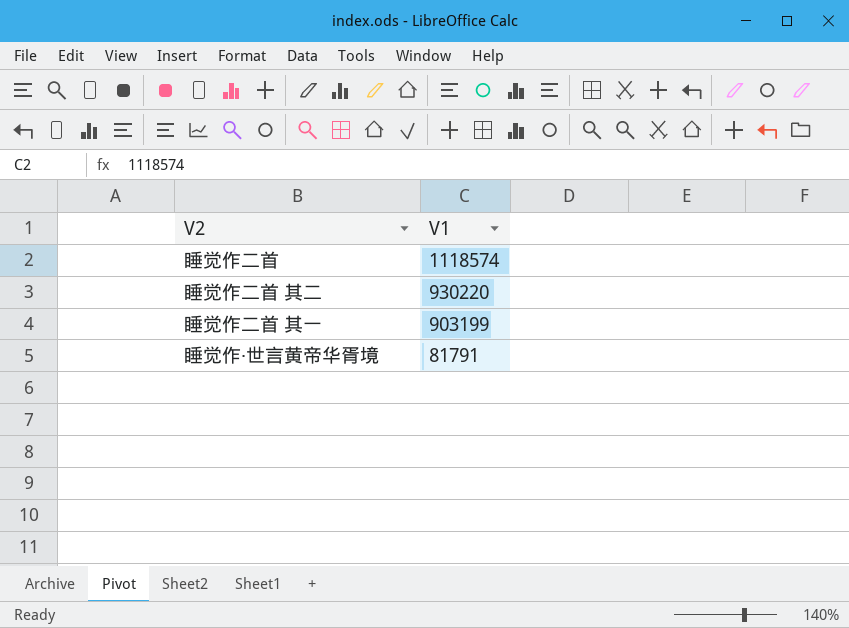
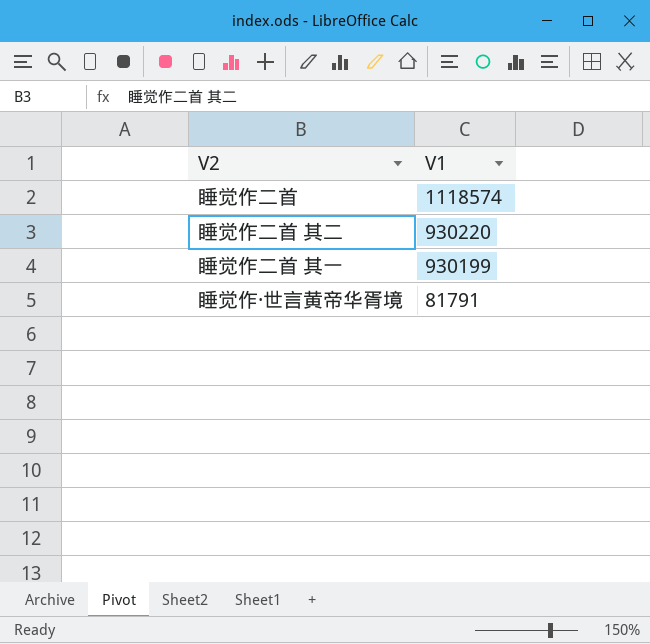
睡觉作二首 其一 | V1: 903199 -> 930199

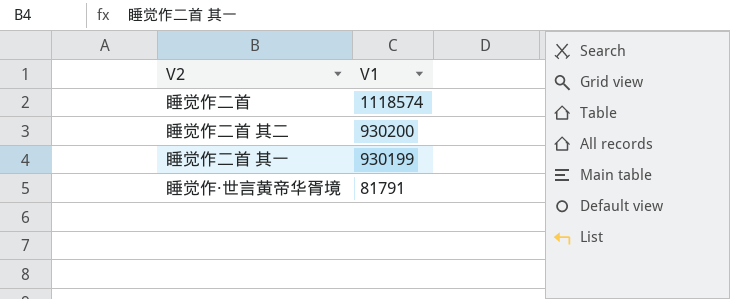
睡觉作二首 其二 | V1: 930220 -> 930200

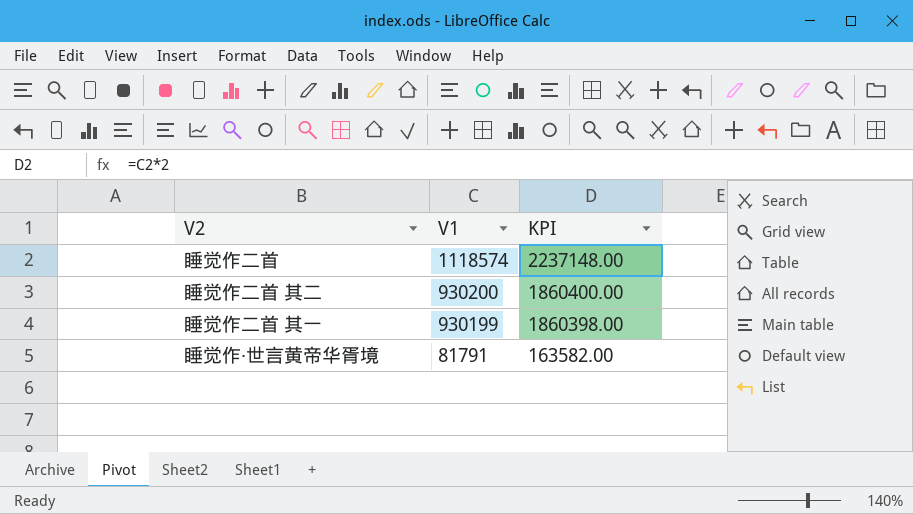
column KPI | formula: none -> [V1] * 2

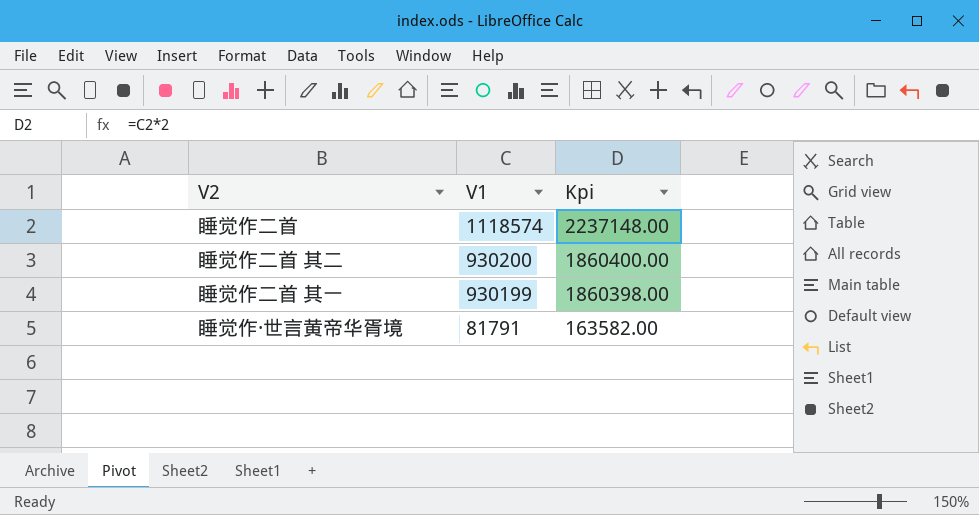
column name: KPI -> Kpi

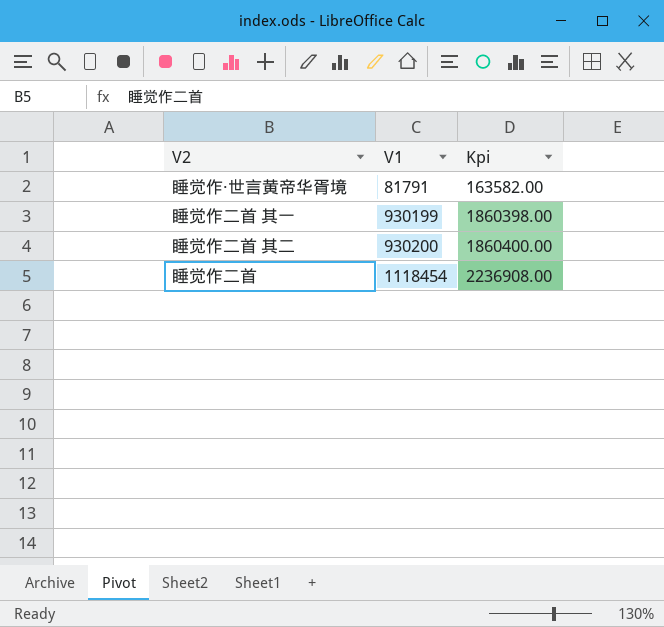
row order: V1 descending -> V1 ascending
睡觉作二首 | V1: 1118574 -> 1118454
睡觉作二首 | Kpi: 2237148.00 -> 2236908.00

